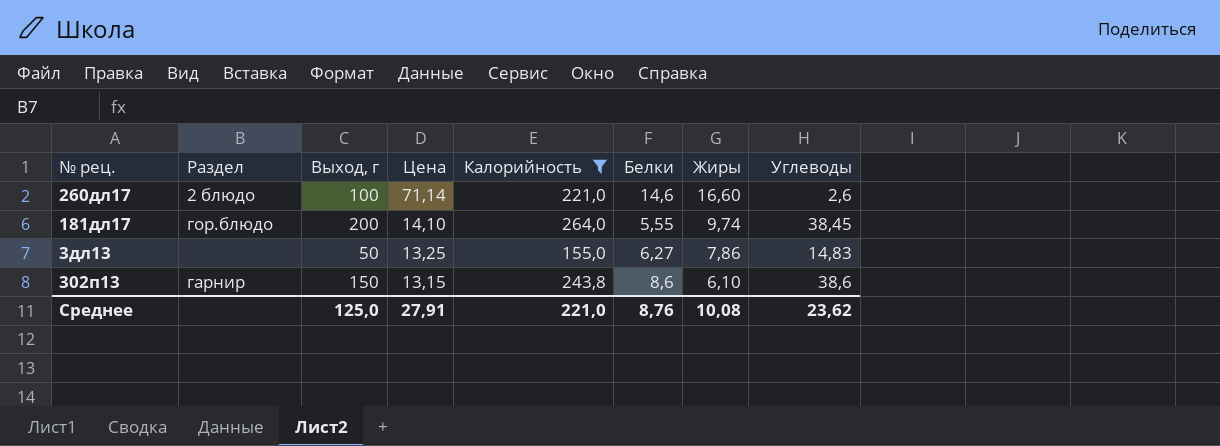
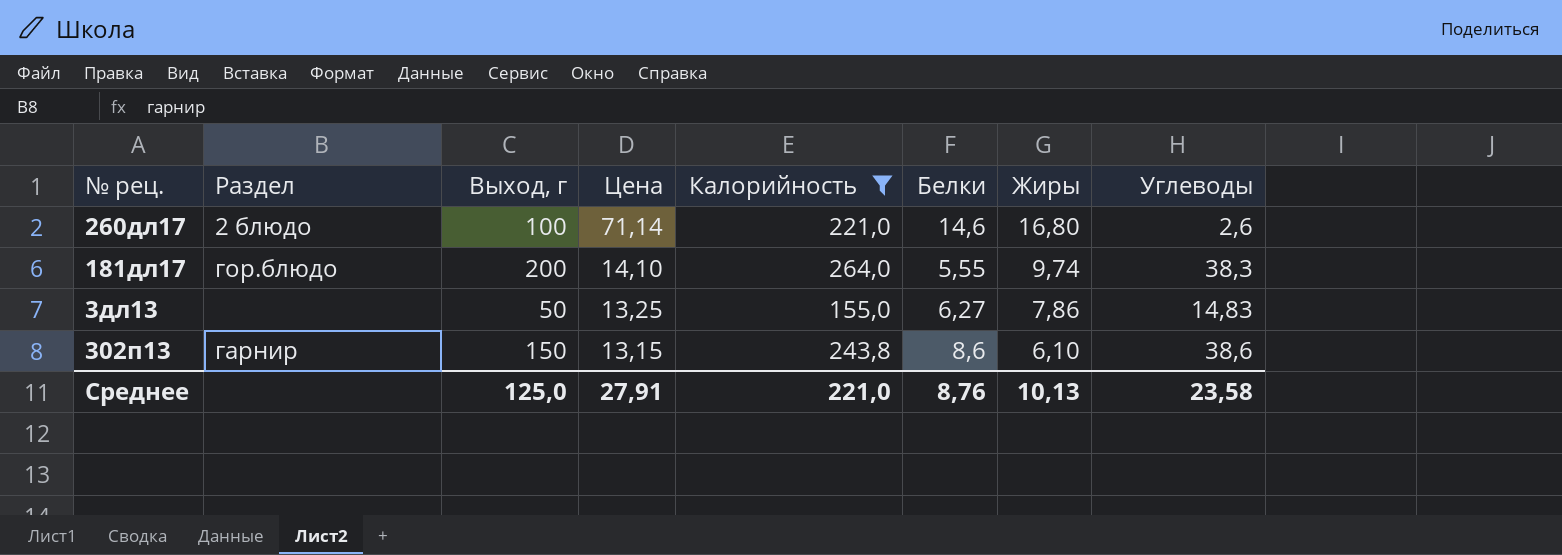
260дл17 | Жиры: 16,60 -> 16,80
181дл17 | Углеводы: 38,45 -> 38,3
Среднее | Жиры: 10,08 -> 10,13
Среднее | Углеводы: 23,62 -> 23,58

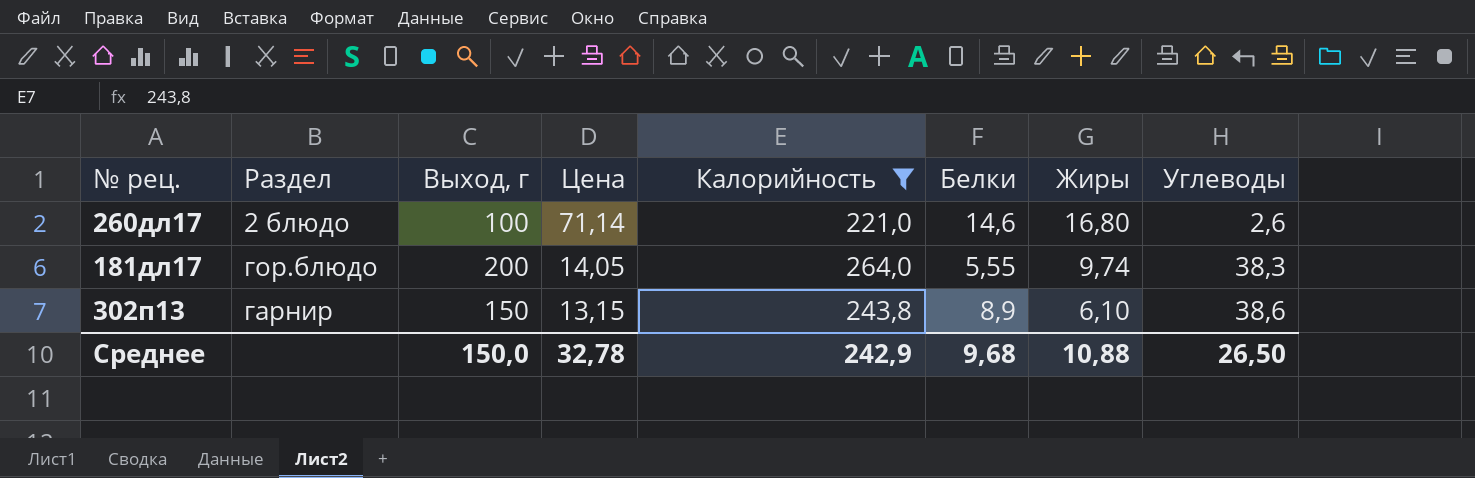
row 3дл13: none | 50 | 13,25 | 155,0 | 6,27 | 7,86 | 14,83 -> none
181дл17 | Цена: 14,10 -> 14,05
302п13 | Белки: 8,6 -> 8,9
Среднее | Выход, г: 125,0 -> 150,0
Среднее | Цена: 27,91 -> 32,78
Среднее | Калорийность: 221,0 -> 242,9
Среднее | Белки: 8,76 -> 9,68
Среднее | Жиры: 10,13 -> 10,88
Среднее | Углеводы: 23,58 -> 26,50

